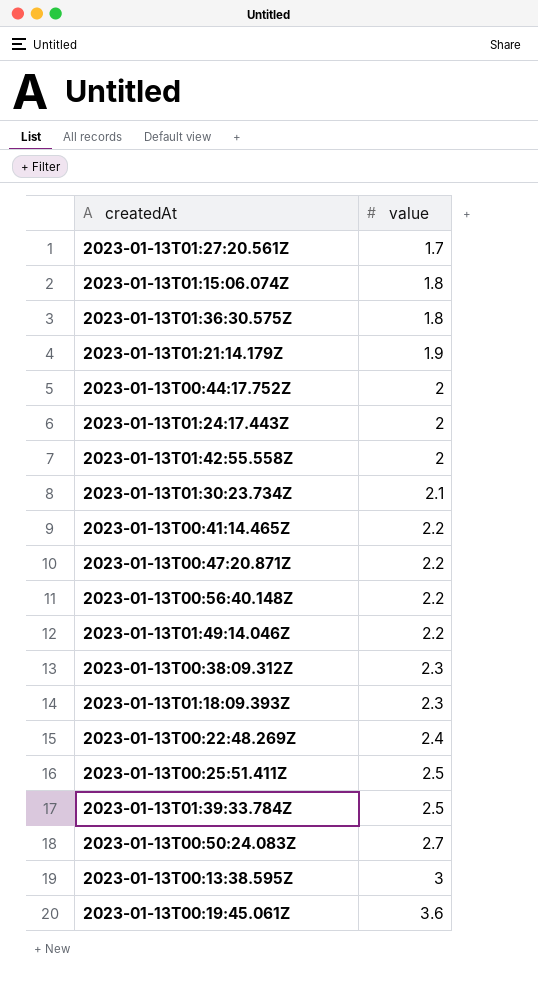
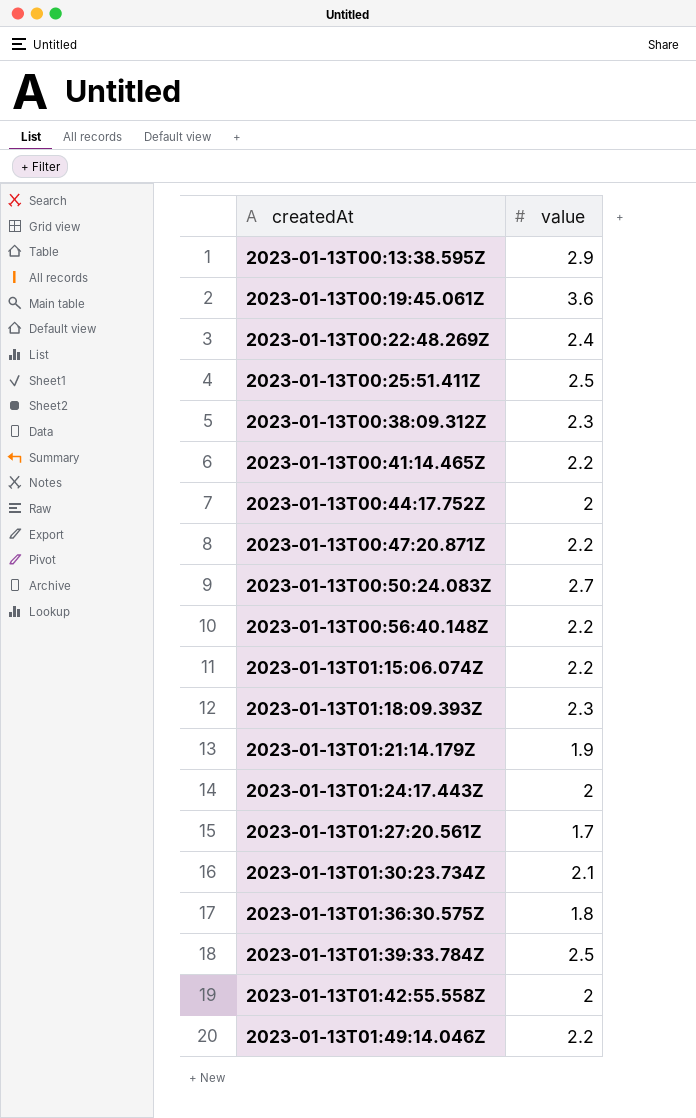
row order: value ascending -> createdAt ascending
2023-01-13T00:13:38.595Z | value: 3 -> 2.9
2023-01-13T01:15:06.074Z | value: 1.8 -> 2.2

